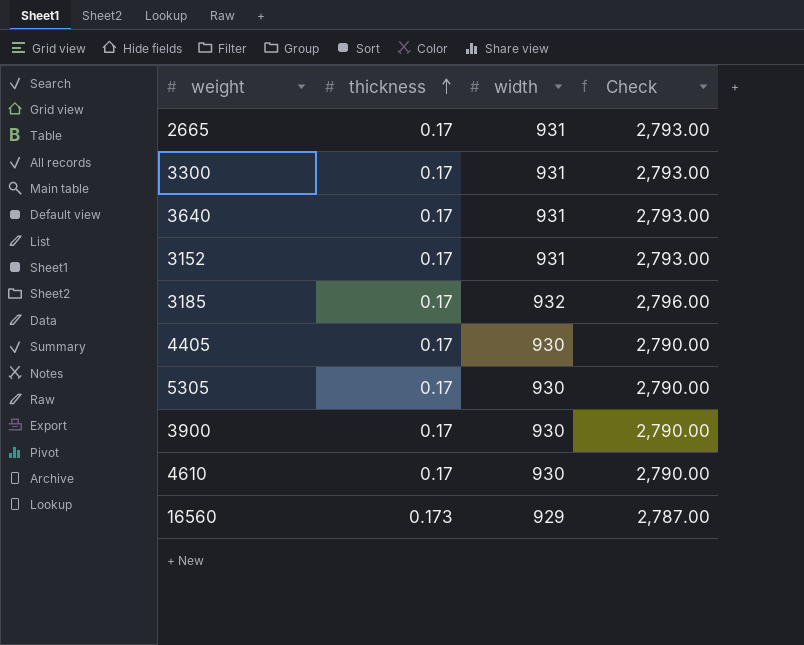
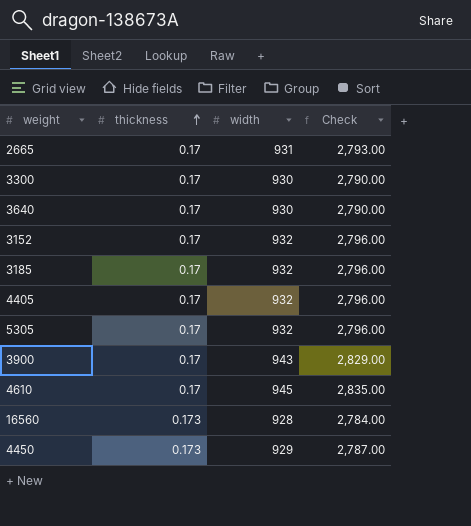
3300 | width: 931 -> 930
3300 | Check: 2,793.00 -> 2,790.00
3640 | width: 931 -> 930
3640 | Check: 2,793.00 -> 2,790.00
3152 | width: 931 -> 932
3152 | Check: 2,793.00 -> 2,796.00
4405 | width: 930 -> 932
4405 | Check: 2,790.00 -> 2,796.00
5305 | width: 930 -> 932
5305 | Check: 2,790.00 -> 2,796.00
3900 | width: 930 -> 943
3900 | Check: 2,790.00 -> 2,829.00
4610 | width: 930 -> 945
4610 | Check: 2,790.00 -> 2,835.00
16560 | width: 929 -> 928
16560 | Check: 2,787.00 -> 2,784.00
row 4450: none -> 0.173 | 929 | 2,787.00

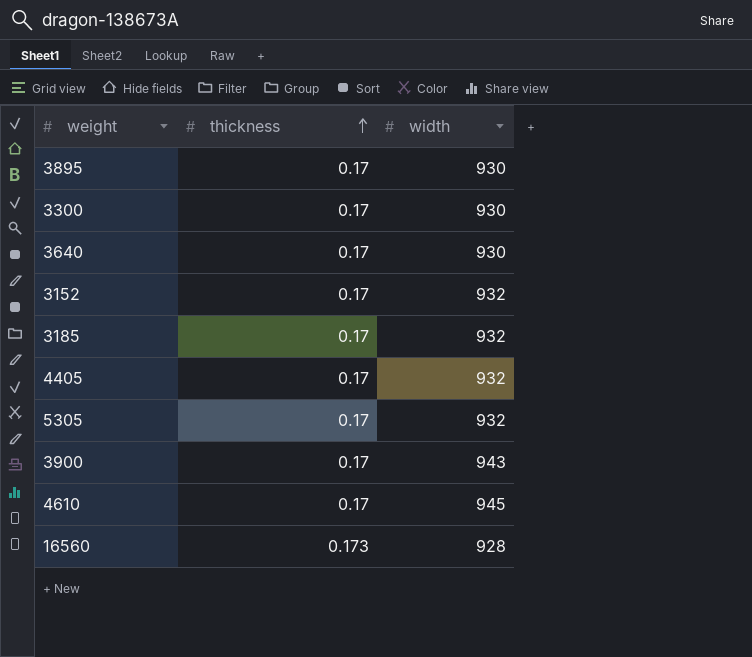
column Check | formula: [width] * 3 -> none
row 2665: 0.17 | 931 | 2,793.00 -> none
row 4450: 0.173 | 929 | 2,787.00 -> none
row 3895: none -> 0.17 | 930

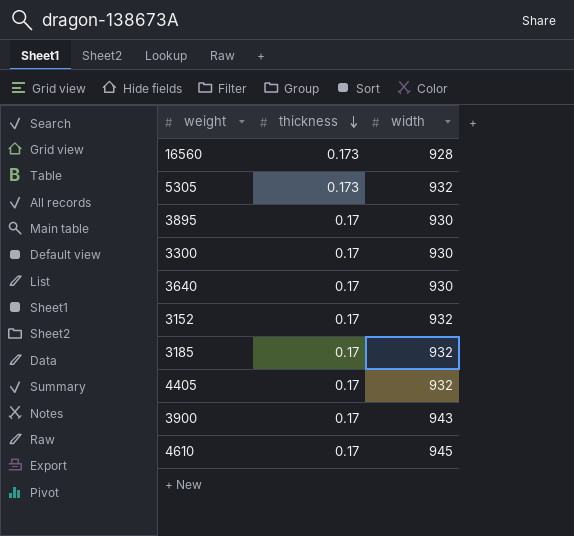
row order: thickness ascending -> thickness descending
5305 | thickness: 0.17 -> 0.173

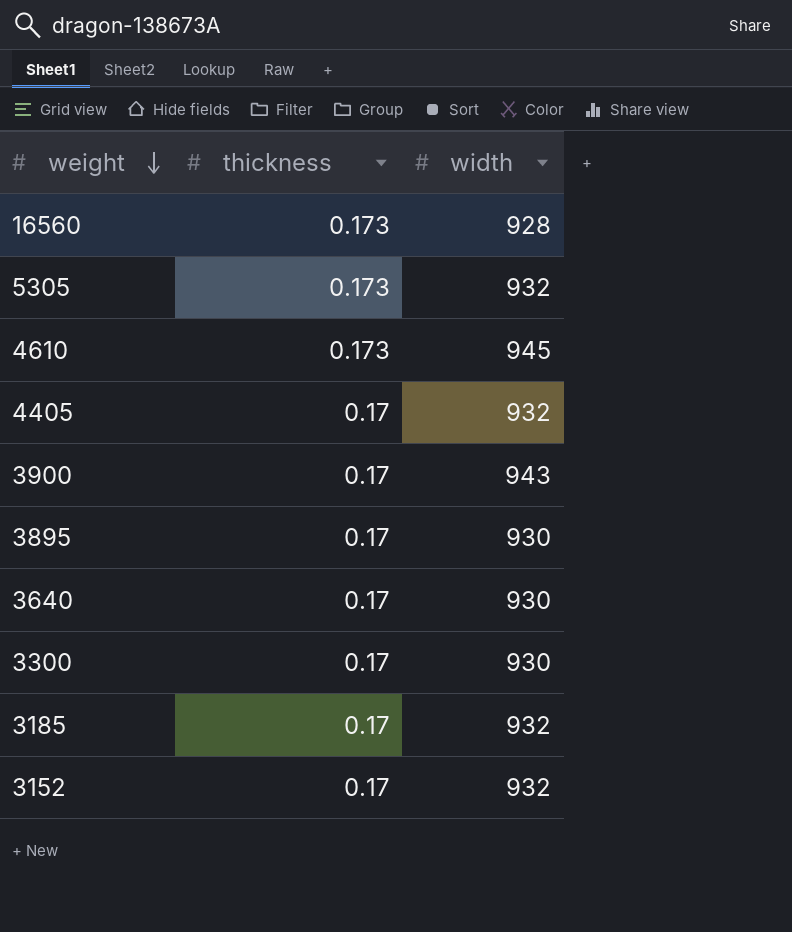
row order: thickness descending -> weight descending
4610 | thickness: 0.17 -> 0.173

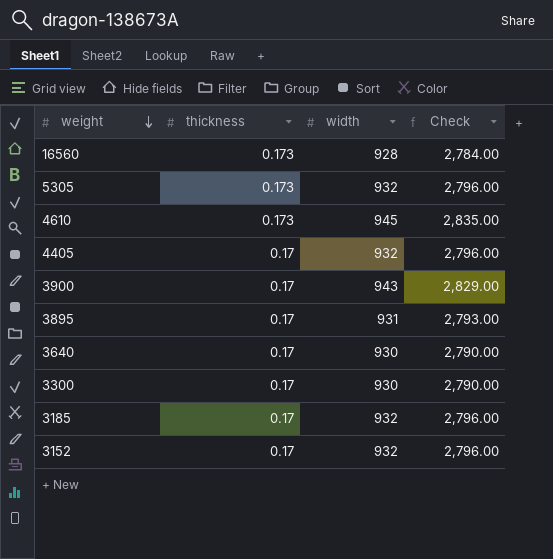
column Check | formula: none -> [width] * 3
3895 | width: 930 -> 931

